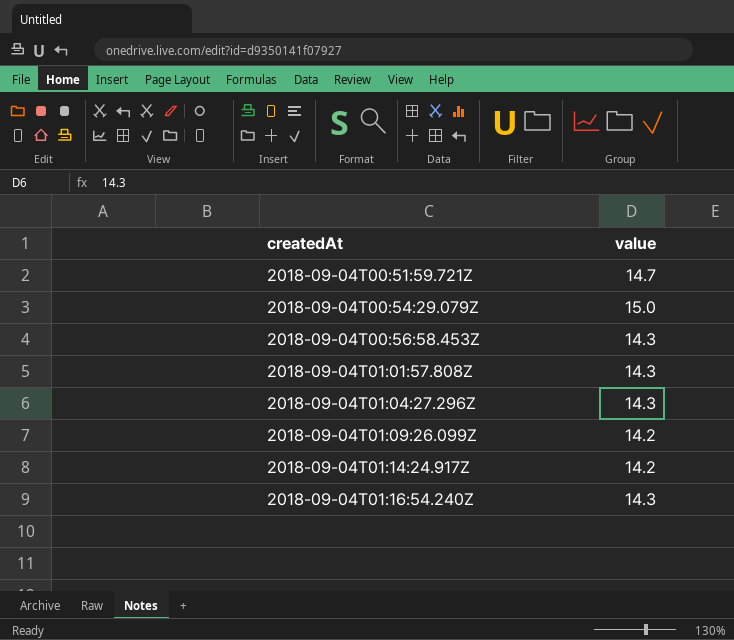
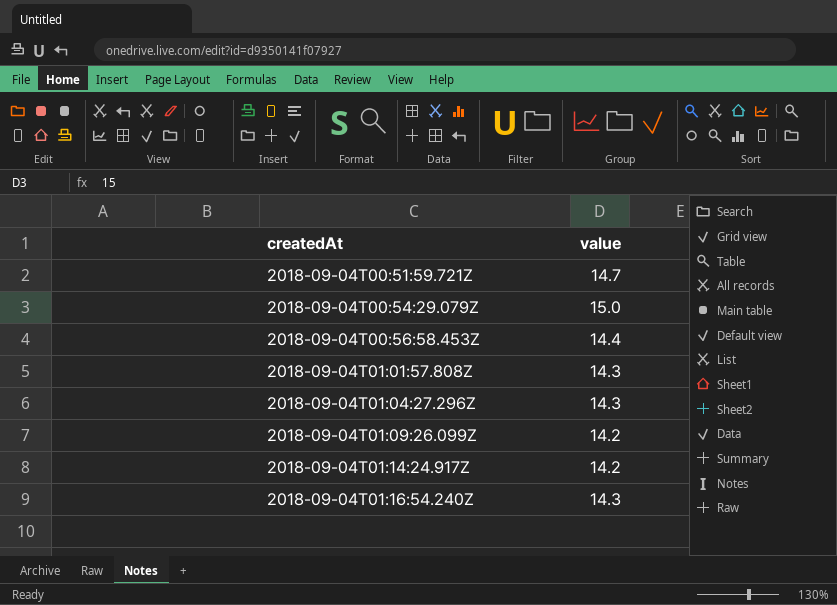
2018-09-04T00:56:58.453Z | value: 14.3 -> 14.4

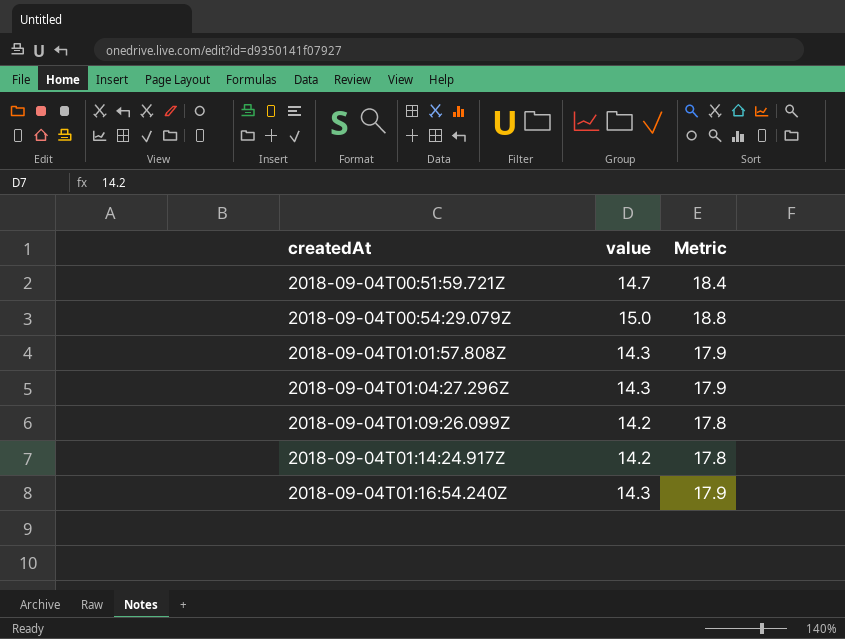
column Metric | formula: none -> [value] * 1.25
row 2018-09-04T00:56:58.453Z: 14.4 -> none

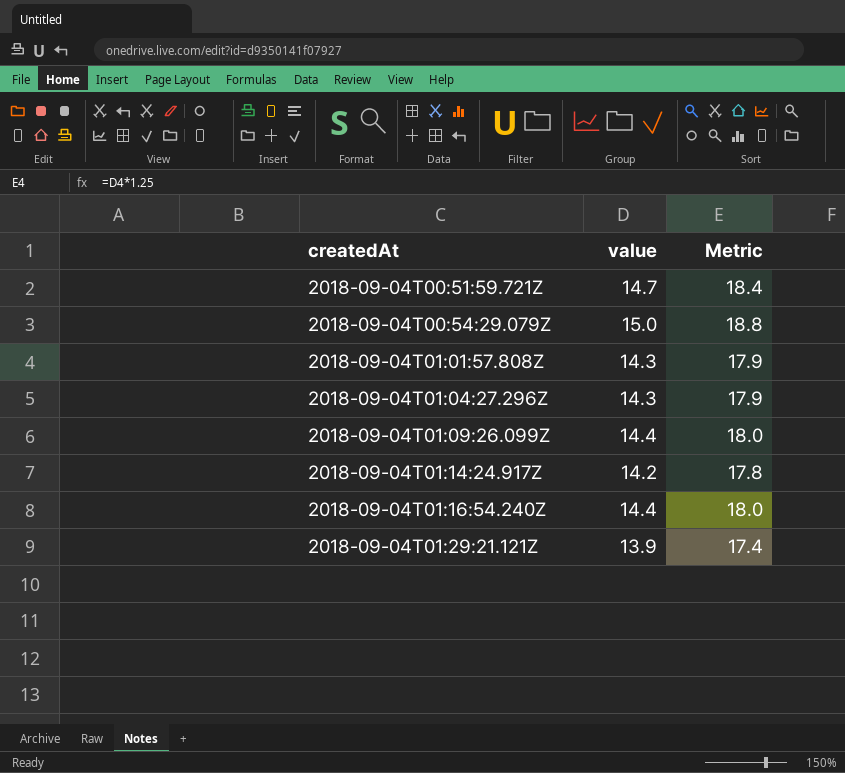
2018-09-04T01:09:26.099Z | value: 14.2 -> 14.4
2018-09-04T01:09:26.099Z | Metric: 17.8 -> 18.0
2018-09-04T01:16:54.240Z | value: 14.3 -> 14.4
2018-09-04T01:16:54.240Z | Metric: 17.9 -> 18.0
row 2018-09-04T01:29:21.121Z: none -> 13.9 | 17.4

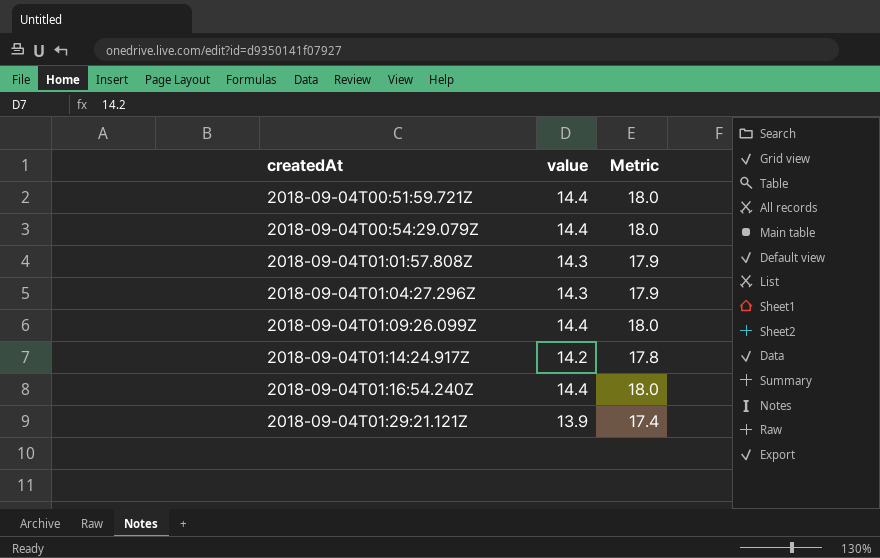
2018-09-04T00:51:59.721Z | value: 14.7 -> 14.4
2018-09-04T00:51:59.721Z | Metric: 18.4 -> 18.0
2018-09-04T00:54:29.079Z | value: 15.0 -> 14.4
2018-09-04T00:54:29.079Z | Metric: 18.8 -> 18.0

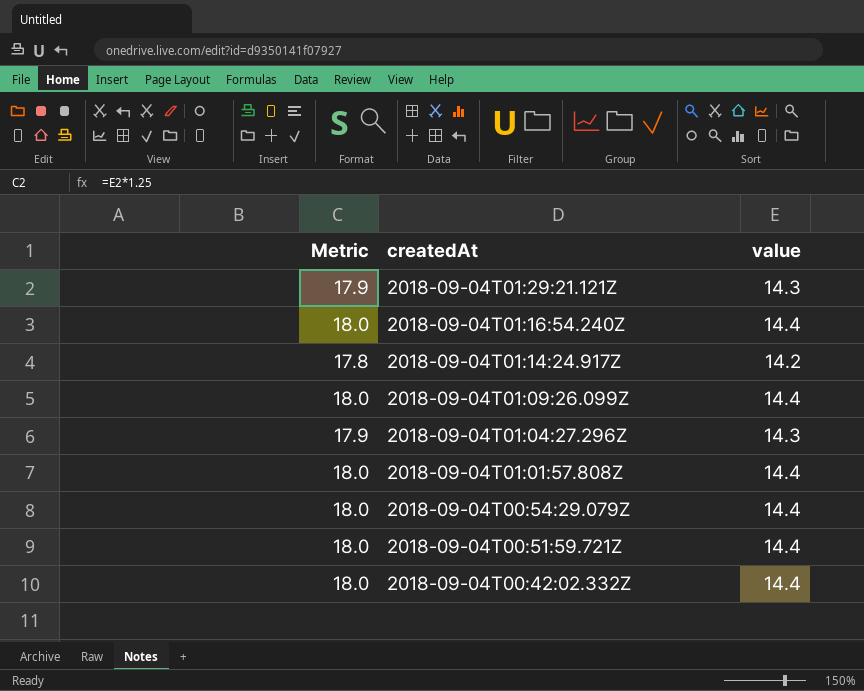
row order: createdAt ascending -> createdAt descending
column Metric | position: 3 -> 1
2018-09-04T01:29:21.121Z | Metric: 17.4 -> 17.9
2018-09-04T01:29:21.121Z | value: 13.9 -> 14.3
2018-09-04T01:01:57.808Z | Metric: 17.9 -> 18.0
2018-09-04T01:01:57.808Z | value: 14.3 -> 14.4
row 2018-09-04T00:42:02.332Z: none -> 18.0 | 14.4

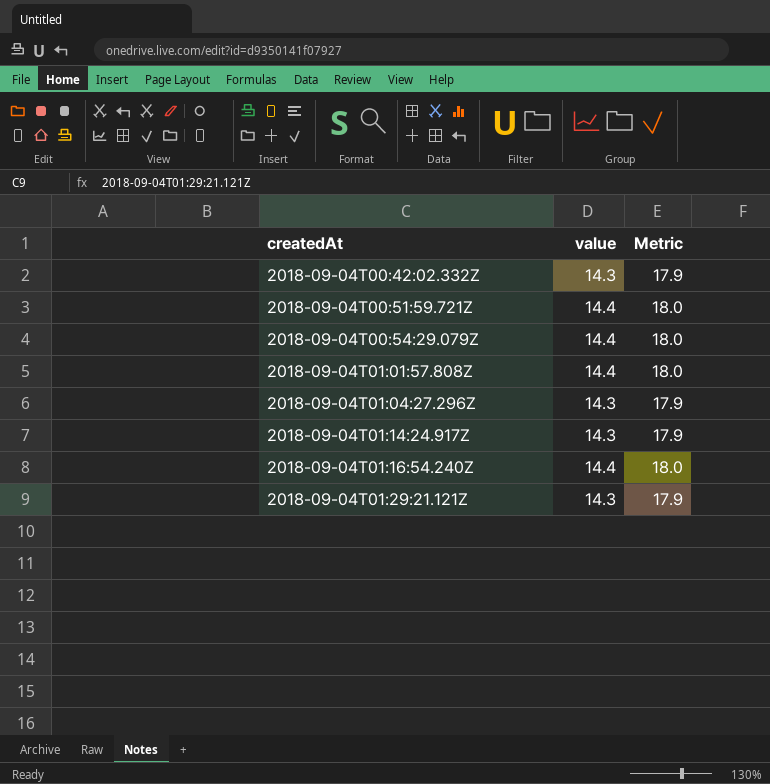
row order: createdAt descending -> createdAt ascending
column Metric | position: 1 -> 3
row 2018-09-04T01:09:26.099Z: 18.0 | 14.4 -> none
2018-09-04T00:42:02.332Z | value: 14.4 -> 14.3
2018-09-04T00:42:02.332Z | Metric: 18.0 -> 17.9
2018-09-04T01:14:24.917Z | value: 14.2 -> 14.3
2018-09-04T01:14:24.917Z | Metric: 17.8 -> 17.9

